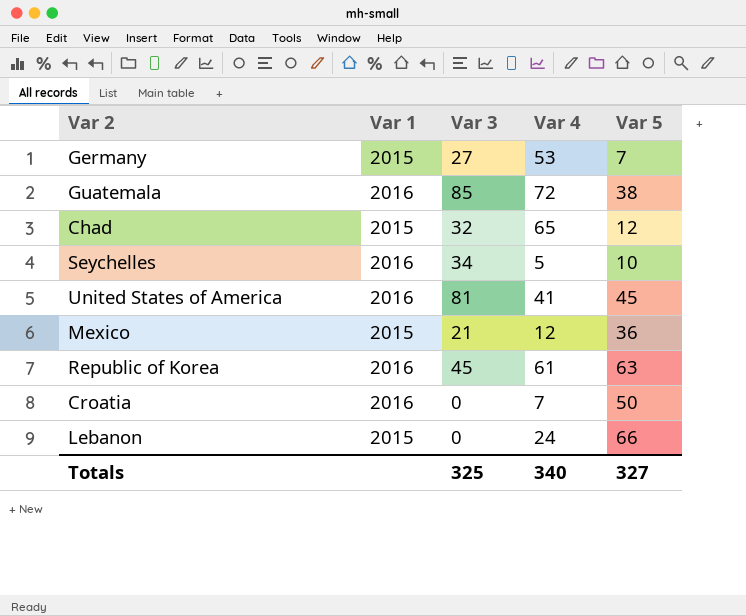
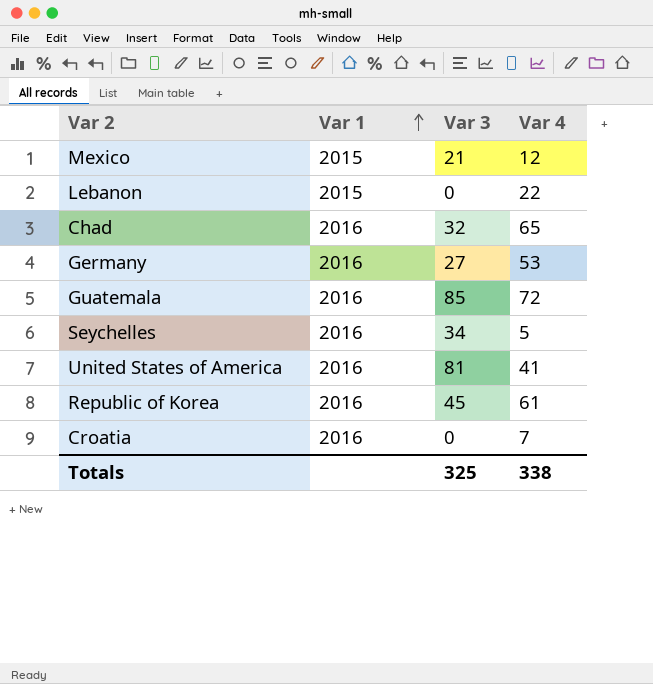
row order: none -> Var 1 ascending
column Var 5 | position: 5 -> none
Lebanon | Var 4: 24 -> 22
Chad | Var 1: 2015 -> 2016
Germany | Var 1: 2015 -> 2016
Totals | Var 4: 340 -> 338

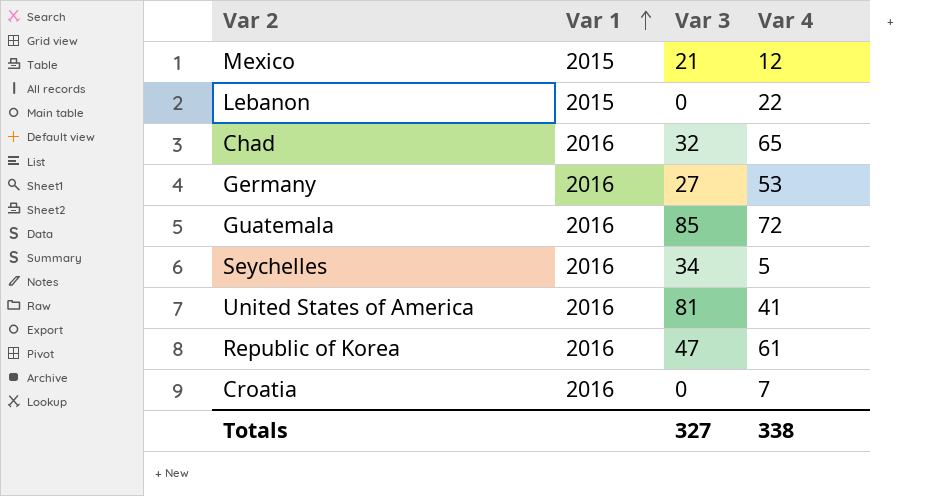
Republic of Korea | Var 3: 45 -> 47
Totals | Var 3: 325 -> 327

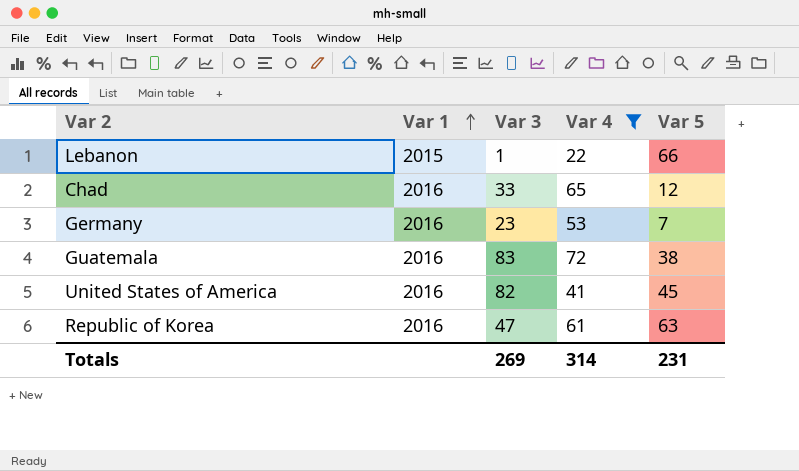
filter: none -> Var 4 >= 22
column Var 5 | position: none -> 5
Lebanon | Var 3: 0 -> 1
Chad | Var 3: 32 -> 33
Germany | Var 3: 27 -> 23
Guatemala | Var 3: 85 -> 83
United States of America | Var 3: 81 -> 82
Totals | Var 3: 327 -> 269
Totals | Var 4: 338 -> 314

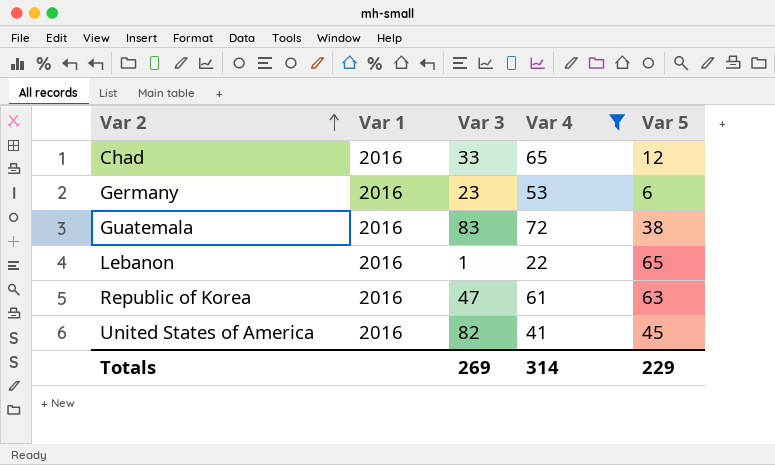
row order: Var 1 ascending -> Var 2 ascending
Germany | Var 5: 7 -> 6
Lebanon | Var 1: 2015 -> 2016
Lebanon | Var 5: 66 -> 65
Totals | Var 5: 231 -> 229

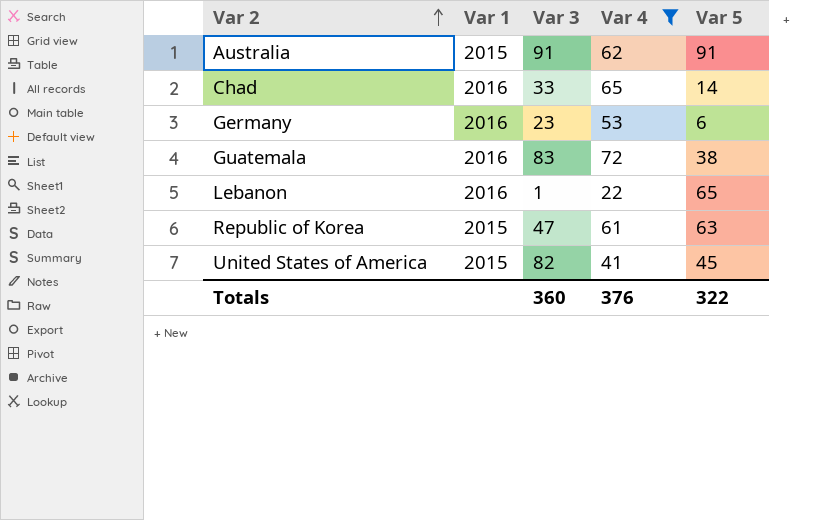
row Australia: none -> 2015 | 91 | 62 | 91
Chad | Var 5: 12 -> 14
Republic of Korea | Var 1: 2016 -> 2015
United States of America | Var 1: 2016 -> 2015
Totals | Var 3: 269 -> 360
Totals | Var 4: 314 -> 376
Totals | Var 5: 229 -> 322

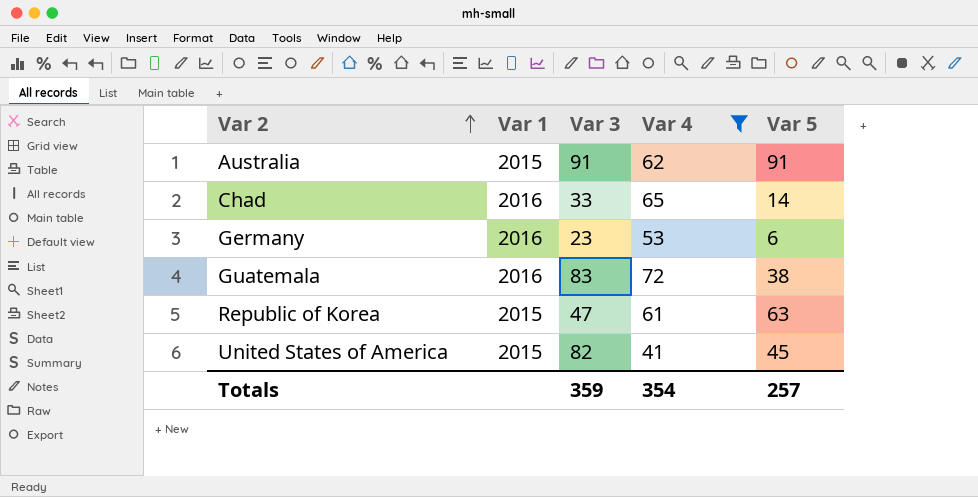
row Lebanon: 2016 | 1 | 22 | 65 -> none
Totals | Var 3: 360 -> 359
Totals | Var 4: 376 -> 354
Totals | Var 5: 322 -> 257

